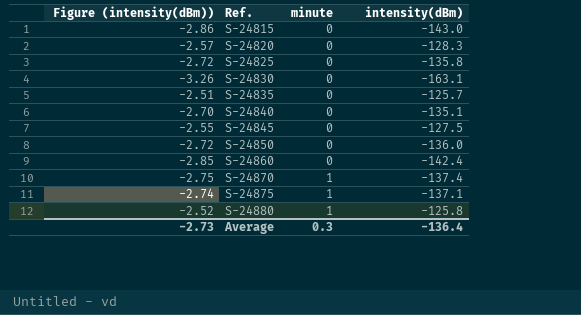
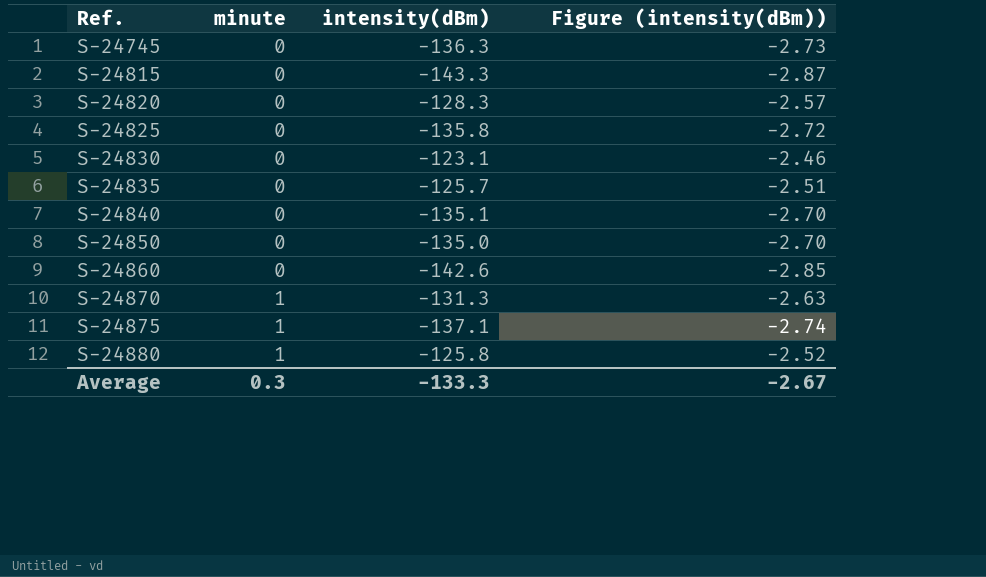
column Figure (intensity(dBm)) | position: 1 -> 4
row S-24845: -2.55 | 0 | -127.5 -> none
row S-24745: none -> 0 | -136.3 | -2.73
S-24815 | intensity(dBm): -143.0 -> -143.3
S-24815 | Figure (intensity(dBm)): -2.86 -> -2.87
S-24830 | intensity(dBm): -163.1 -> -123.1
S-24830 | Figure (intensity(dBm)): -3.26 -> -2.46
S-24850 | intensity(dBm): -136.0 -> -135.0
S-24850 | Figure (intensity(dBm)): -2.72 -> -2.70
S-24860 | intensity(dBm): -142.4 -> -142.6
S-24870 | intensity(dBm): -137.4 -> -131.3
S-24870 | Figure (intensity(dBm)): -2.75 -> -2.63
Average | intensity(dBm): -136.4 -> -133.3
Average | Figure (intensity(dBm)): -2.73 -> -2.67

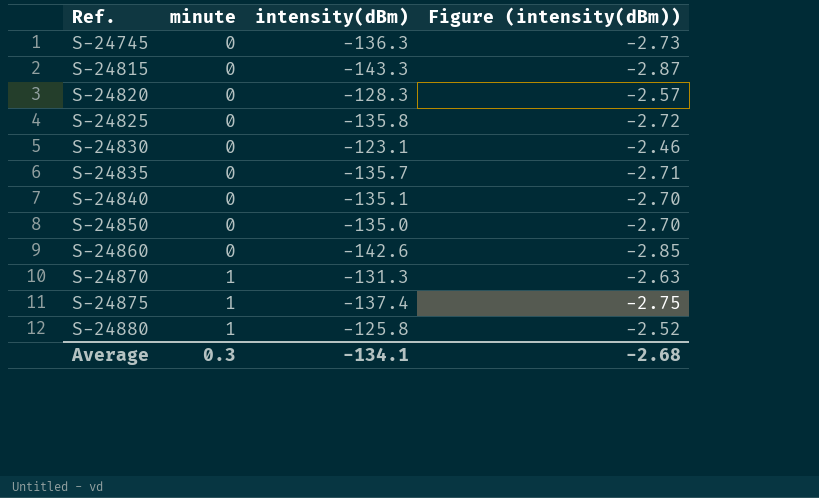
S-24835 | intensity(dBm): -125.7 -> -135.7
S-24835 | Figure (intensity(dBm)): -2.51 -> -2.71
S-24875 | intensity(dBm): -137.1 -> -137.4
S-24875 | Figure (intensity(dBm)): -2.74 -> -2.75
Average | intensity(dBm): -133.3 -> -134.1
Average | Figure (intensity(dBm)): -2.67 -> -2.68

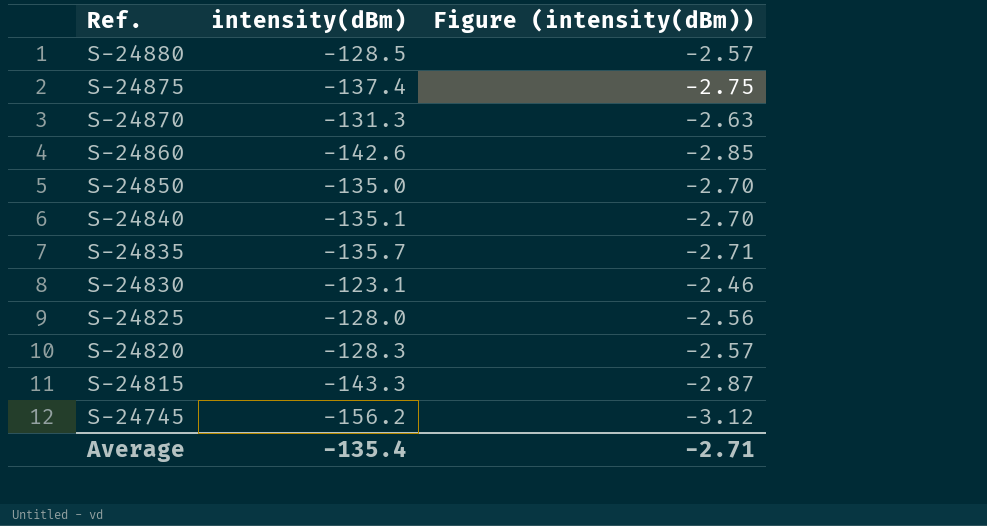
row order: Ref. ascending -> Ref. descending
column minute | position: 2 -> none
S-24880 | intensity(dBm): -125.8 -> -128.5
S-24880 | Figure (intensity(dBm)): -2.52 -> -2.57
S-24825 | intensity(dBm): -135.8 -> -128.0
S-24825 | Figure (intensity(dBm)): -2.72 -> -2.56
S-24745 | intensity(dBm): -136.3 -> -156.2
S-24745 | Figure (intensity(dBm)): -2.73 -> -3.12
Average | intensity(dBm): -134.1 -> -135.4
Average | Figure (intensity(dBm)): -2.68 -> -2.71

